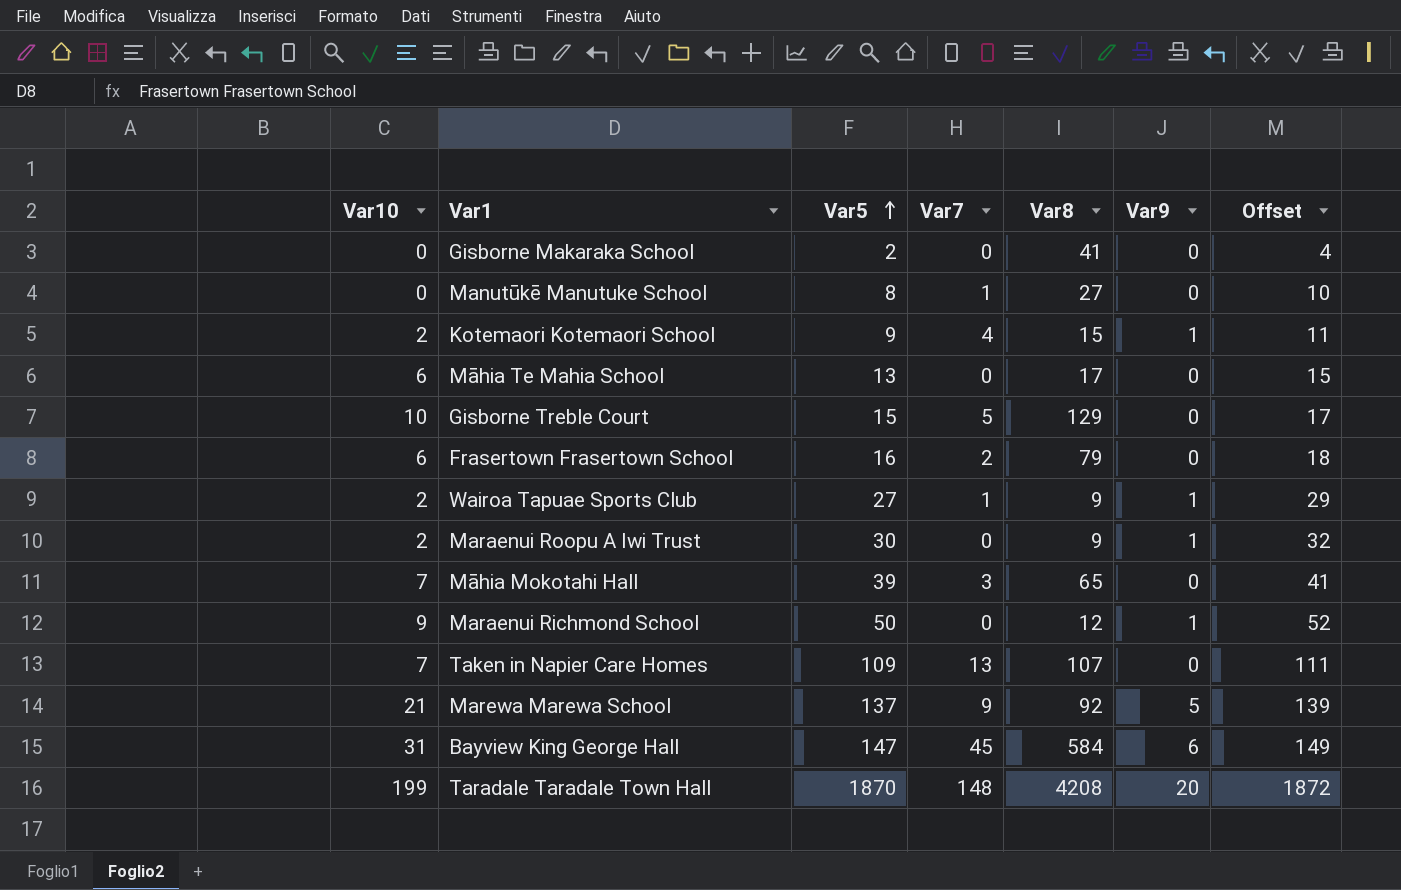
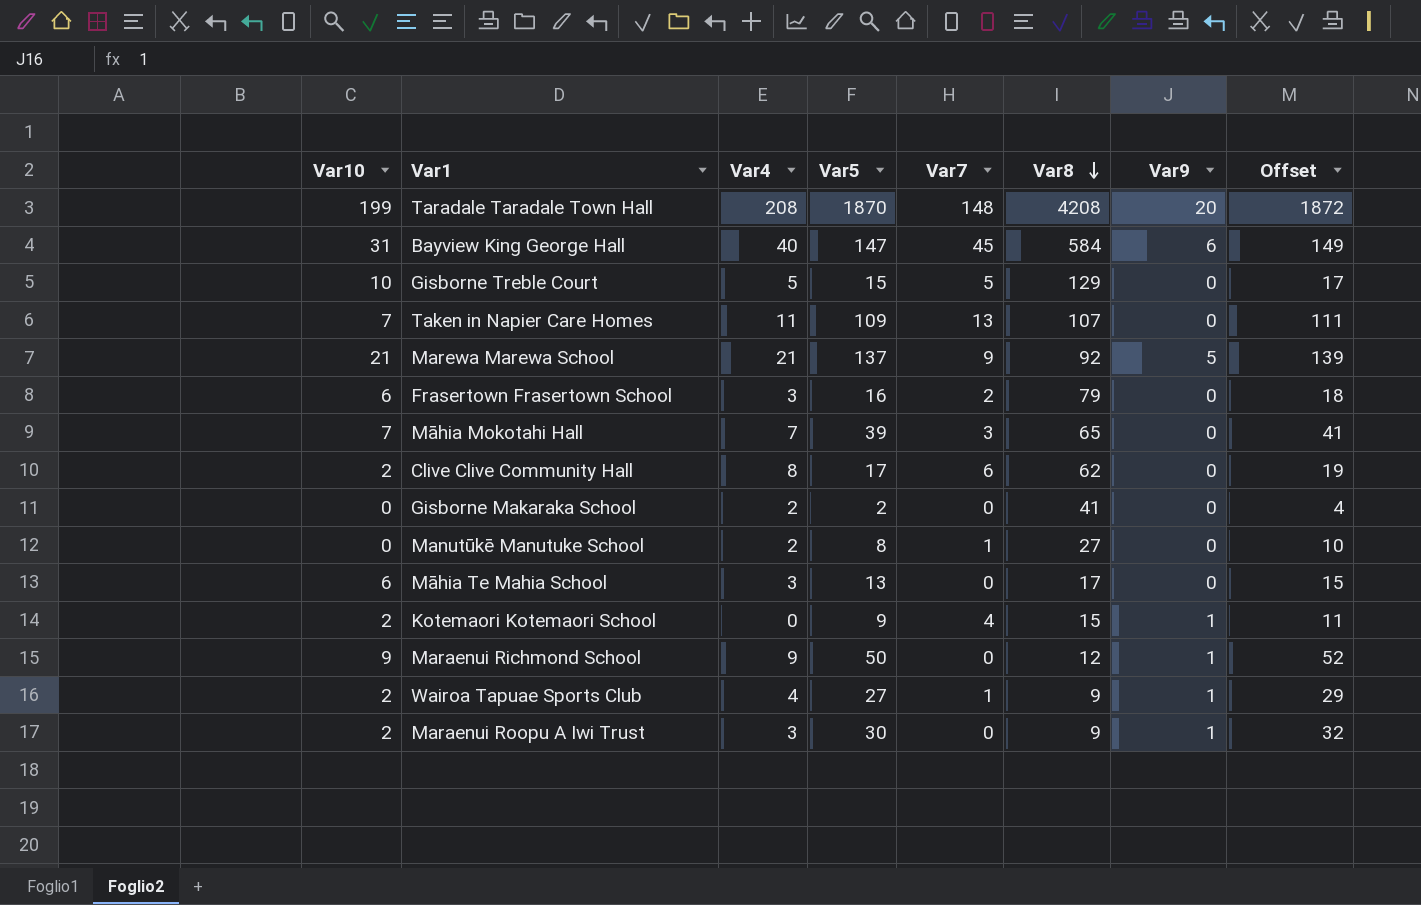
row order: Var5 ascending -> Var8 descending
column Var4 | position: none -> 3
row Clive Clive Community Hall: none -> 2 | 8 | 17 | 6 | 62 | 0 | 19

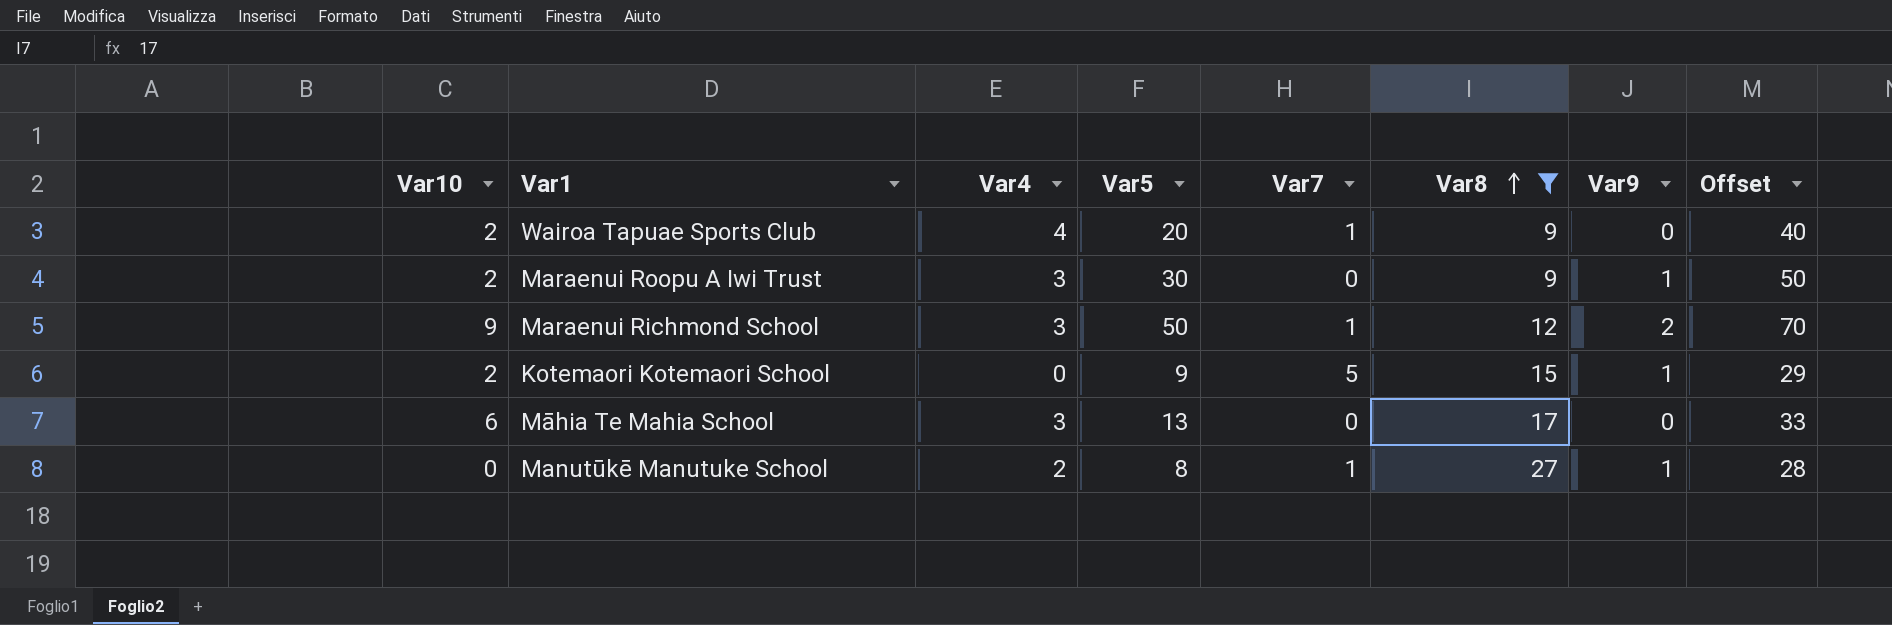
filter: none -> Var8 <= 27
row order: Var8 descending -> Var8 ascending
column Offset | formula: [Var5] + 2 -> [Var5] + 20
Wairoa Tapuae Sports Club | Var5: 27 -> 20
Wairoa Tapuae Sports Club | Var9: 1 -> 0
Maraenui Richmond School | Var4: 9 -> 3
Maraenui Richmond School | Var7: 0 -> 1
Maraenui Richmond School | Var9: 1 -> 2
Kotemaori Kotemaori School | Var7: 4 -> 5
Manutūkē Manutuke School | Var9: 0 -> 1

